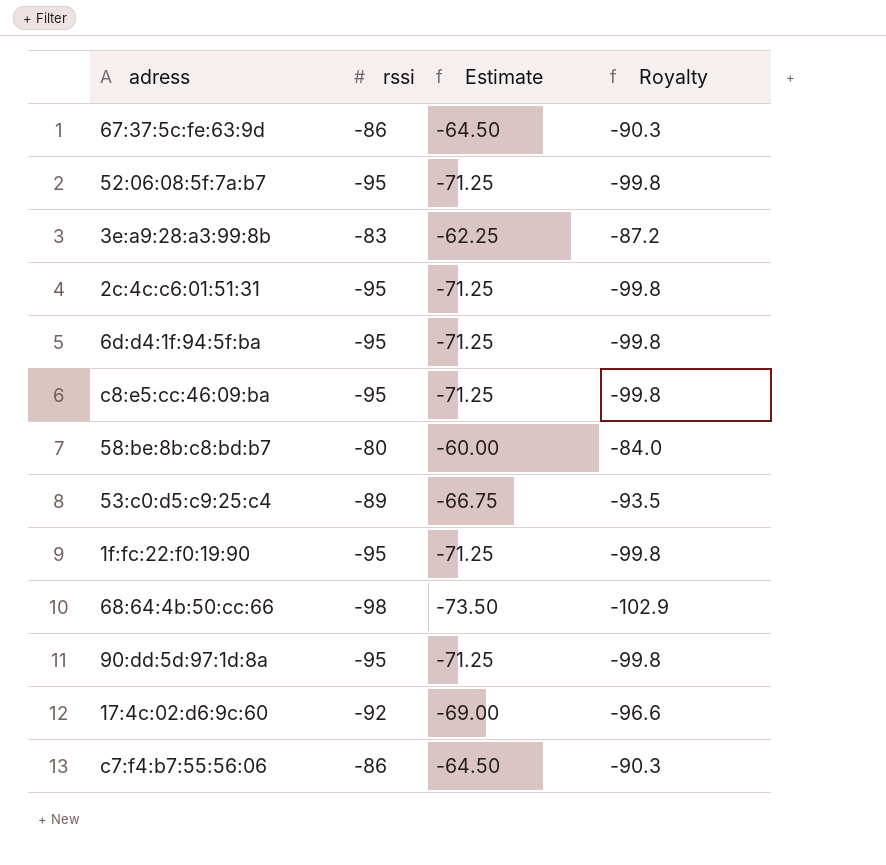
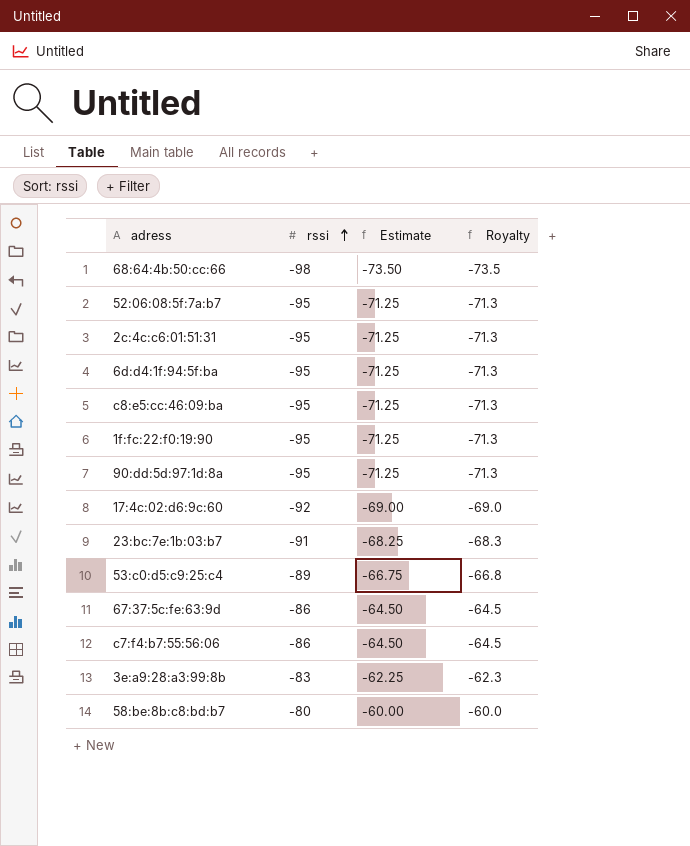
row order: none -> rssi ascending
column Royalty | formula: [rssi] * 1.05 -> [rssi] * 0.75
row 23:bc:7e:1b:03:b7: none -> -91 | -68.25 | -68.3

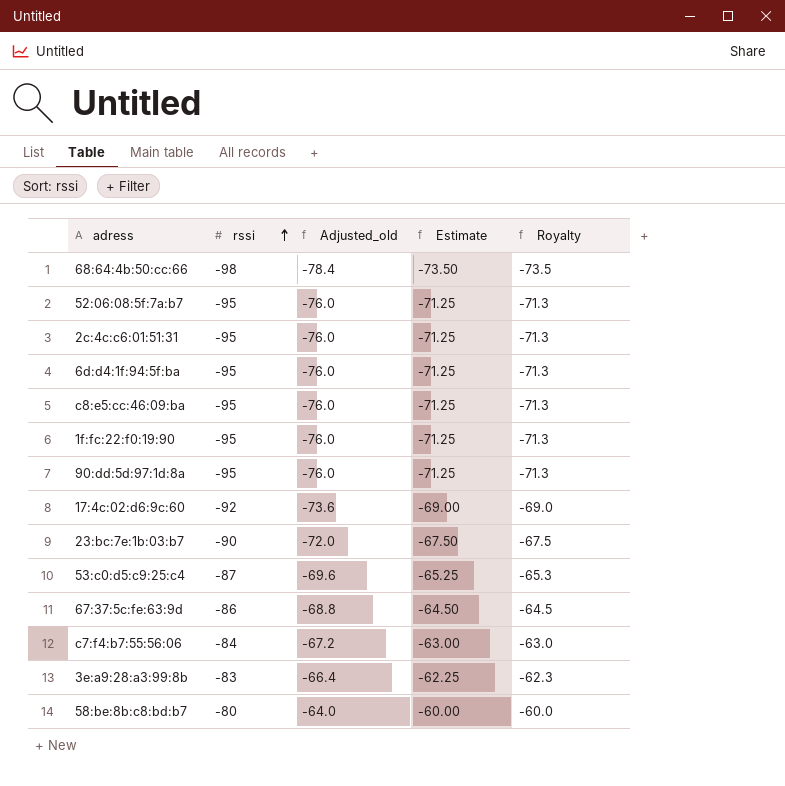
column Adjusted_old | formula: none -> [rssi] * 0.8
23:bc:7e:1b:03:b7 | rssi: -91 -> -90
23:bc:7e:1b:03:b7 | Estimate: -68.25 -> -67.50
23:bc:7e:1b:03:b7 | Royalty: -68.3 -> -67.5
53:c0:d5:c9:25:c4 | rssi: -89 -> -87
53:c0:d5:c9:25:c4 | Estimate: -66.75 -> -65.25
53:c0:d5:c9:25:c4 | Royalty: -66.8 -> -65.3
c7:f4:b7:55:56:06 | rssi: -86 -> -84
c7:f4:b7:55:56:06 | Estimate: -64.50 -> -63.00
c7:f4:b7:55:56:06 | Royalty: -64.5 -> -63.0

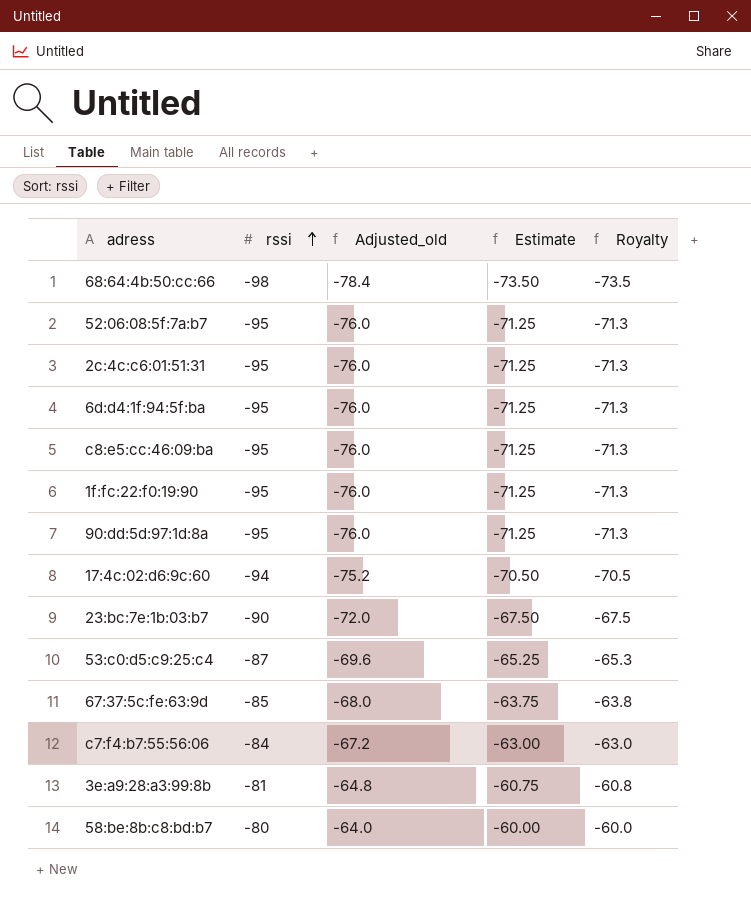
17:4c:02:d6:9c:60 | rssi: -92 -> -94
17:4c:02:d6:9c:60 | Adjusted_old: -73.6 -> -75.2
17:4c:02:d6:9c:60 | Estimate: -69.00 -> -70.50
17:4c:02:d6:9c:60 | Royalty: -69.0 -> -70.5
67:37:5c:fe:63:9d | rssi: -86 -> -85
67:37:5c:fe:63:9d | Adjusted_old: -68.8 -> -68.0
67:37:5c:fe:63:9d | Estimate: -64.50 -> -63.75
67:37:5c:fe:63:9d | Royalty: -64.5 -> -63.8
3e:a9:28:a3:99:8b | rssi: -83 -> -81
3e:a9:28:a3:99:8b | Adjusted_old: -66.4 -> -64.8
3e:a9:28:a3:99:8b | Estimate: -62.25 -> -60.75
3e:a9:28:a3:99:8b | Royalty: -62.3 -> -60.8

